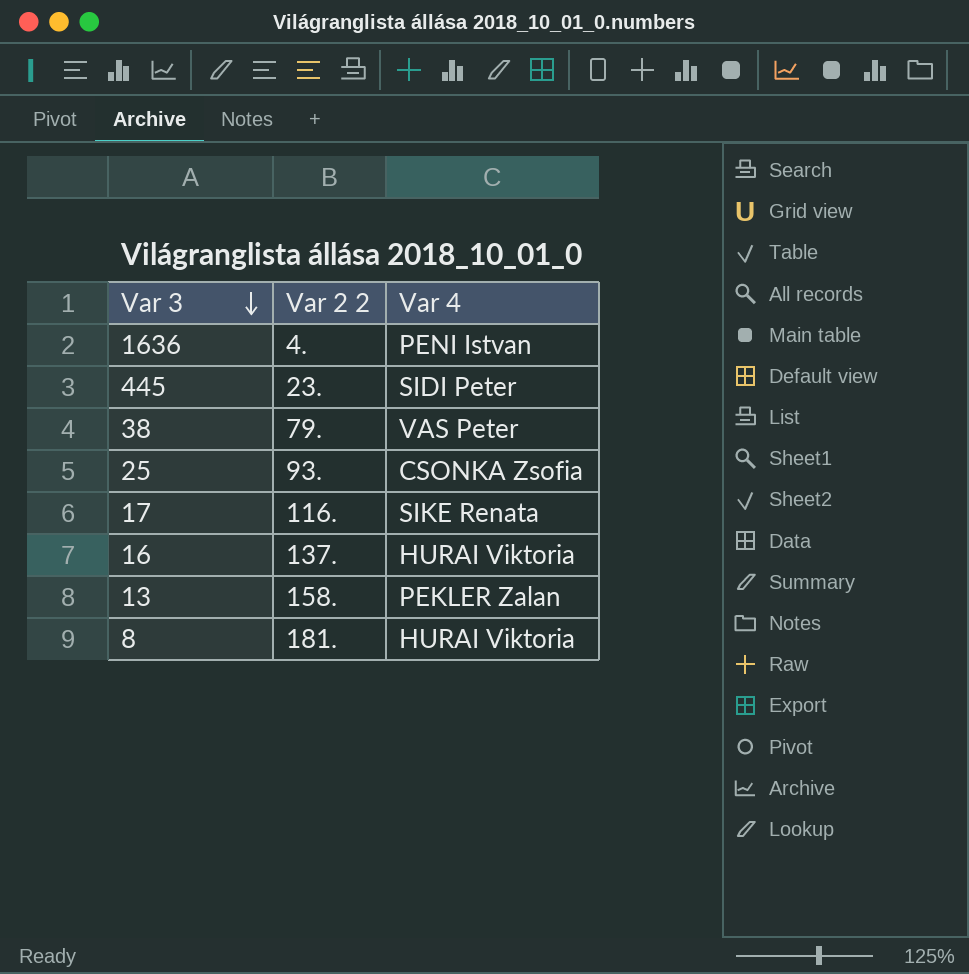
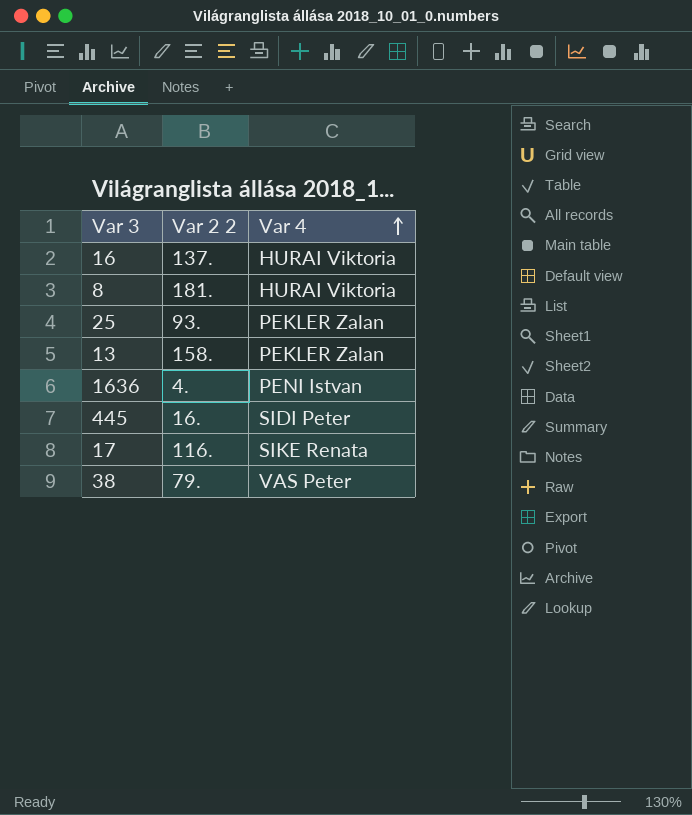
row order: Var 3 descending -> Var 4 ascending
25 | Var 4: CSONKA Zsofia -> PEKLER Zalan
445 | Var 2 2: 23. -> 16.

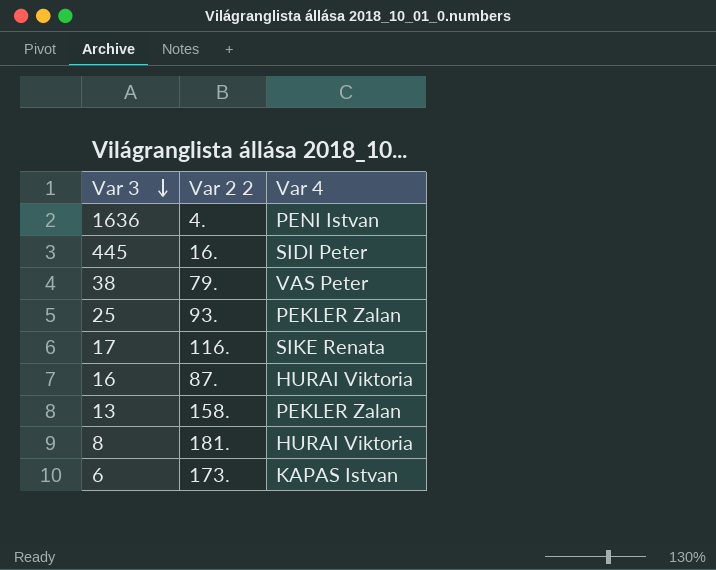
row order: Var 4 ascending -> Var 3 descending
16 | Var 2 2: 137. -> 87.
row 6: none -> 173. | KAPAS Istvan

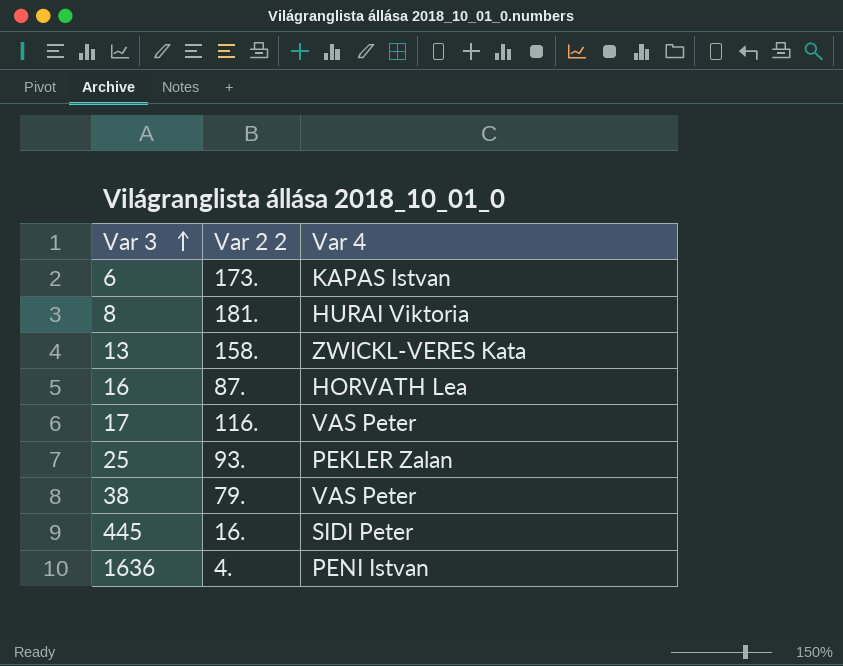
row order: Var 3 descending -> Var 3 ascending
13 | Var 4: PEKLER Zalan -> ZWICKL-VERES Kata
16 | Var 4: HURAI Viktoria -> HORVATH Lea
17 | Var 4: SIKE Renata -> VAS Peter

